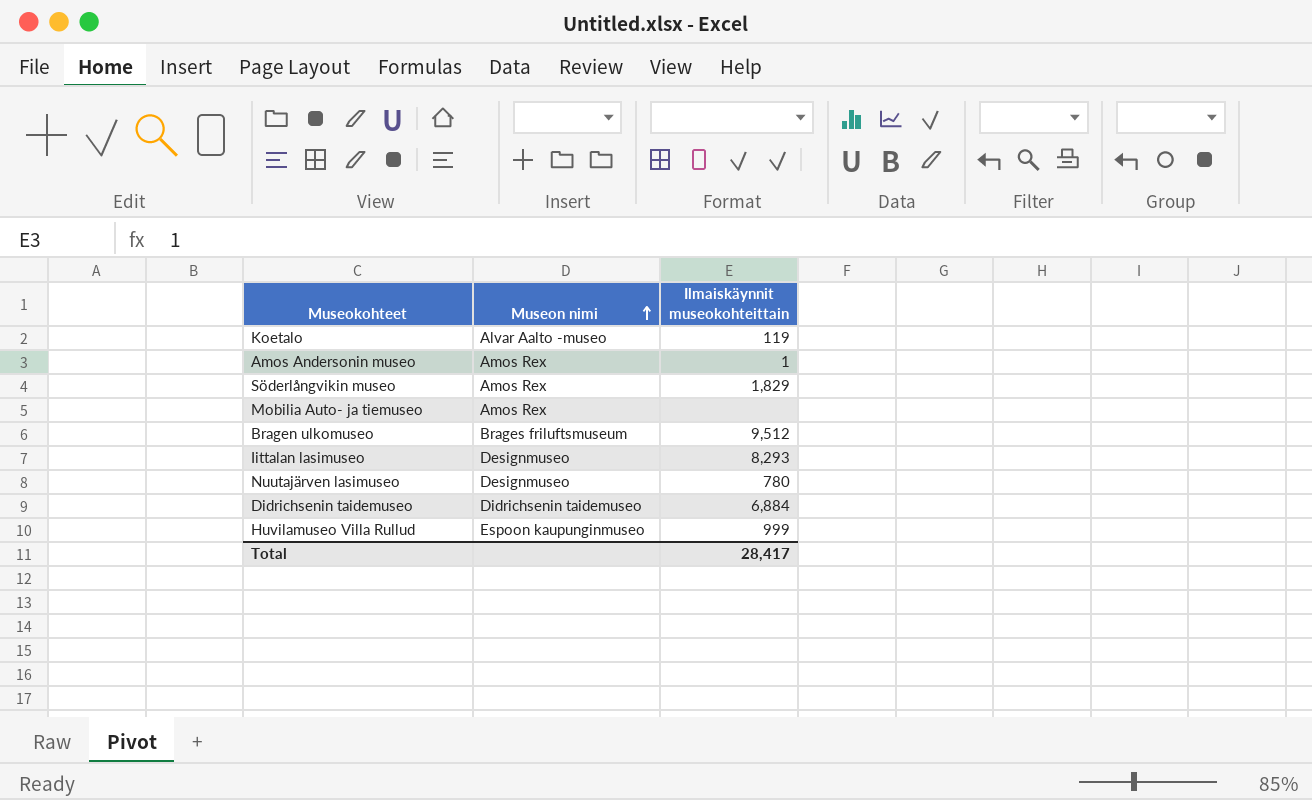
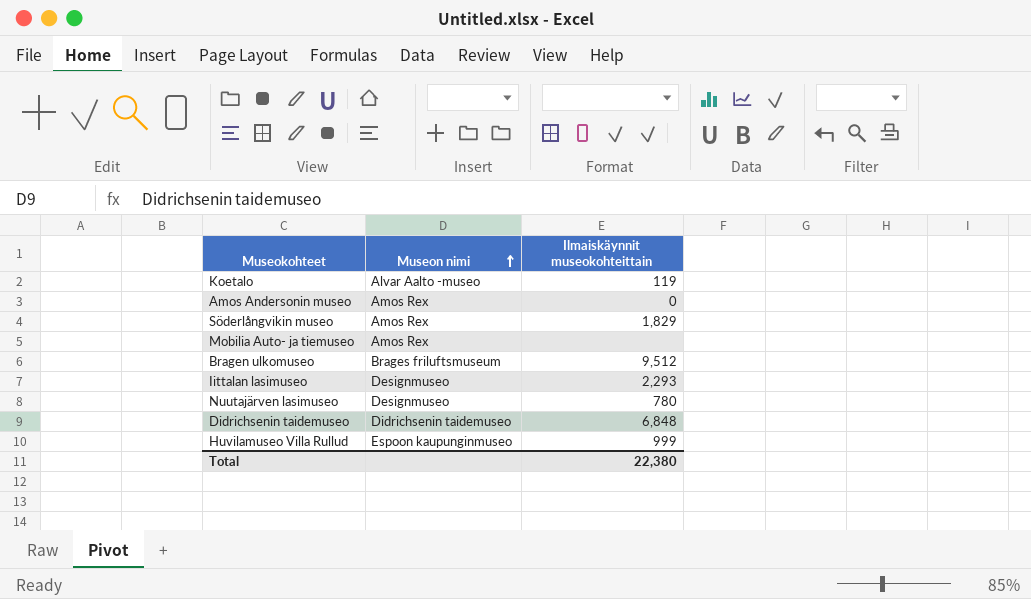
Amos Andersonin museo | Ilmaiskäynnit museokohteittain: 1 -> 0
Iittalan lasimuseo | Ilmaiskäynnit museokohteittain: 8,293 -> 2,293
Didrichsenin taidemuseo | Ilmaiskäynnit museokohteittain: 6,884 -> 6,848
Total | Ilmaiskäynnit museokohteittain: 28,417 -> 22,380

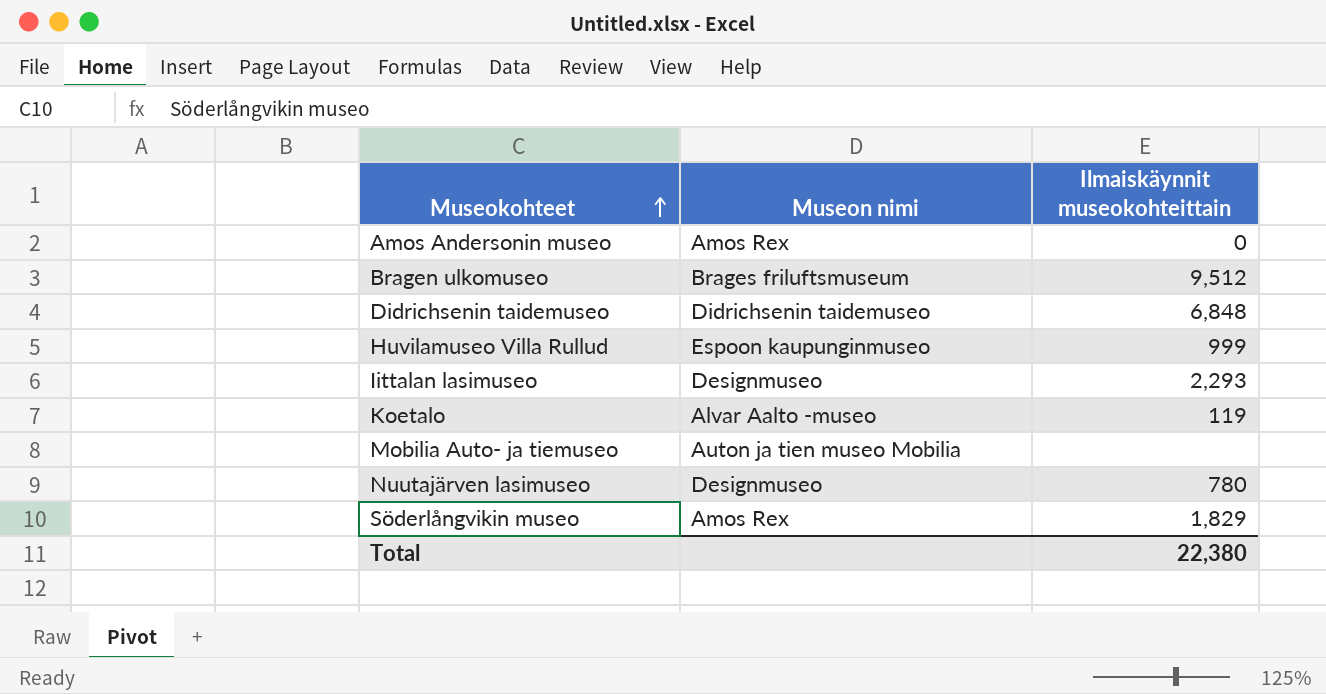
row order: Museon nimi ascending -> Museokohteet ascending
Mobilia Auto- ja tiemuseo | Museon nimi: Amos Rex -> Auton ja tien museo Mobilia

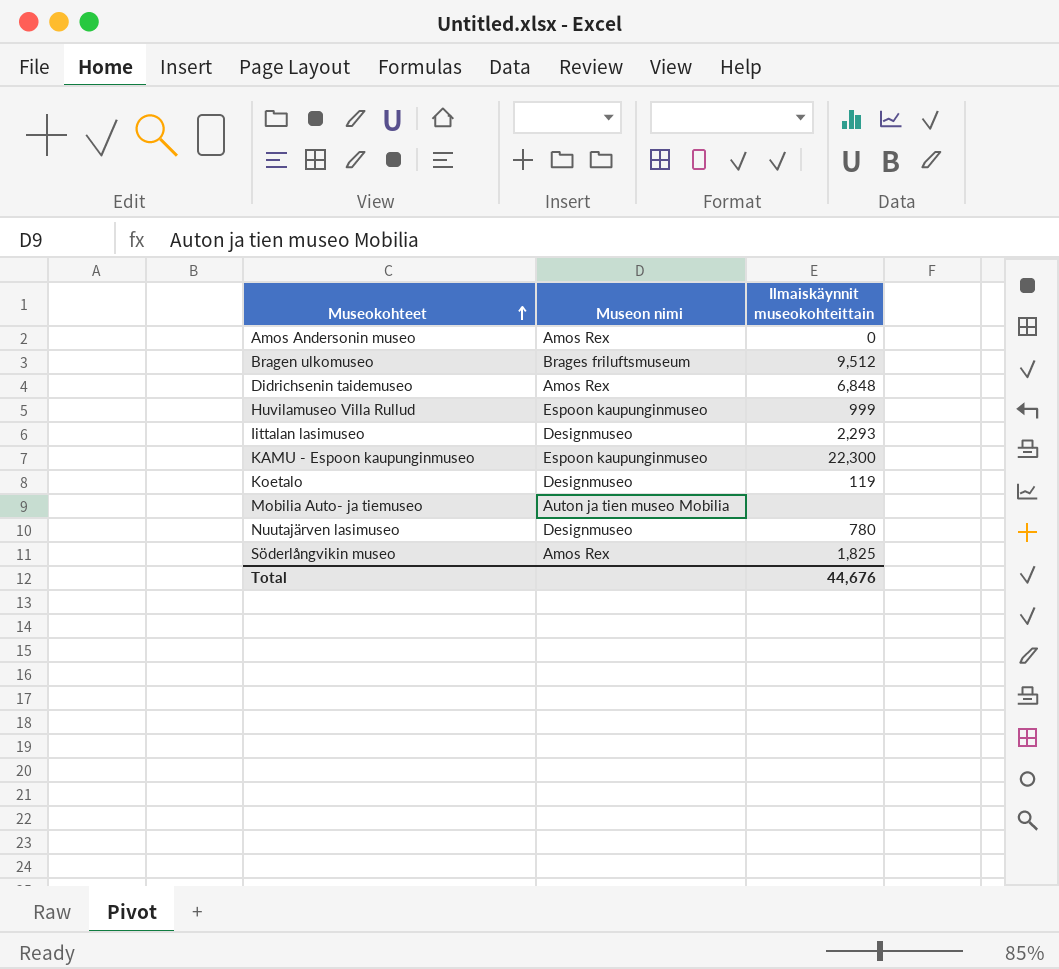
Didrichsenin taidemuseo | Museon nimi: Didrichsenin taidemuseo -> Amos Rex
row KAMU - Espoon kaupunginmuseo: none -> Espoon kaupunginmuseo | 22,300
Koetalo | Museon nimi: Alvar Aalto -museo -> Designmuseo
Söderlångvikin museo | Ilmaiskäynnit museokohteittain: 1,829 -> 1,825
Total | Ilmaiskäynnit museokohteittain: 22,380 -> 44,676

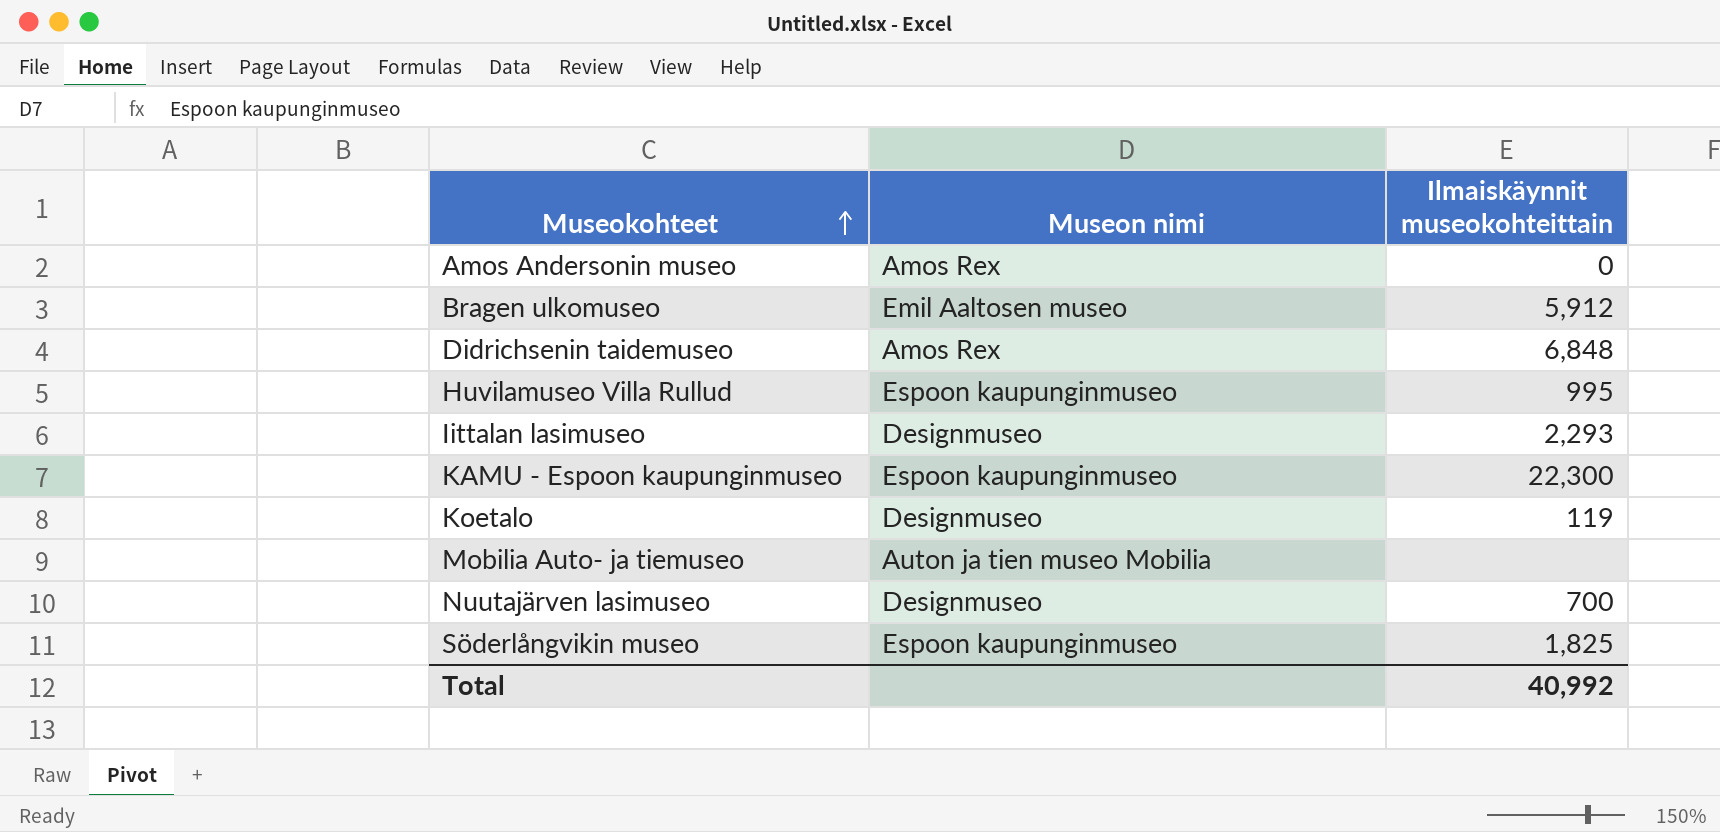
Bragen ulkomuseo | Museon nimi: Brages friluftsmuseum -> Emil Aaltosen museo
Bragen ulkomuseo | Ilmaiskäynnit museokohteittain: 9,512 -> 5,912
Huvilamuseo Villa Rullud | Ilmaiskäynnit museokohteittain: 999 -> 995
Nuutajärven lasimuseo | Ilmaiskäynnit museokohteittain: 780 -> 700
Söderlångvikin museo | Museon nimi: Amos Rex -> Espoon kaupunginmuseo
Total | Ilmaiskäynnit museokohteittain: 44,676 -> 40,992

